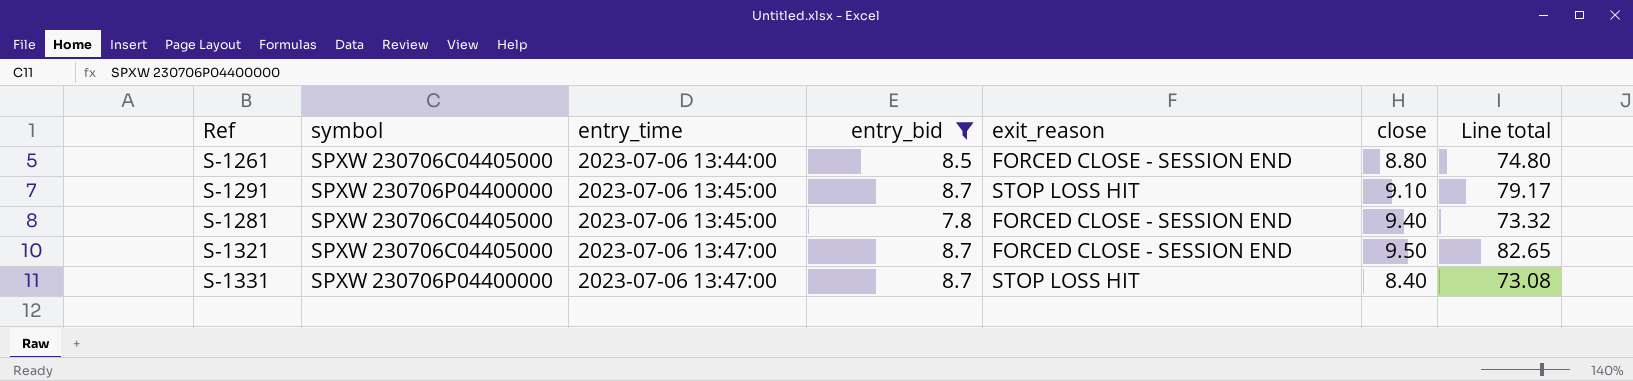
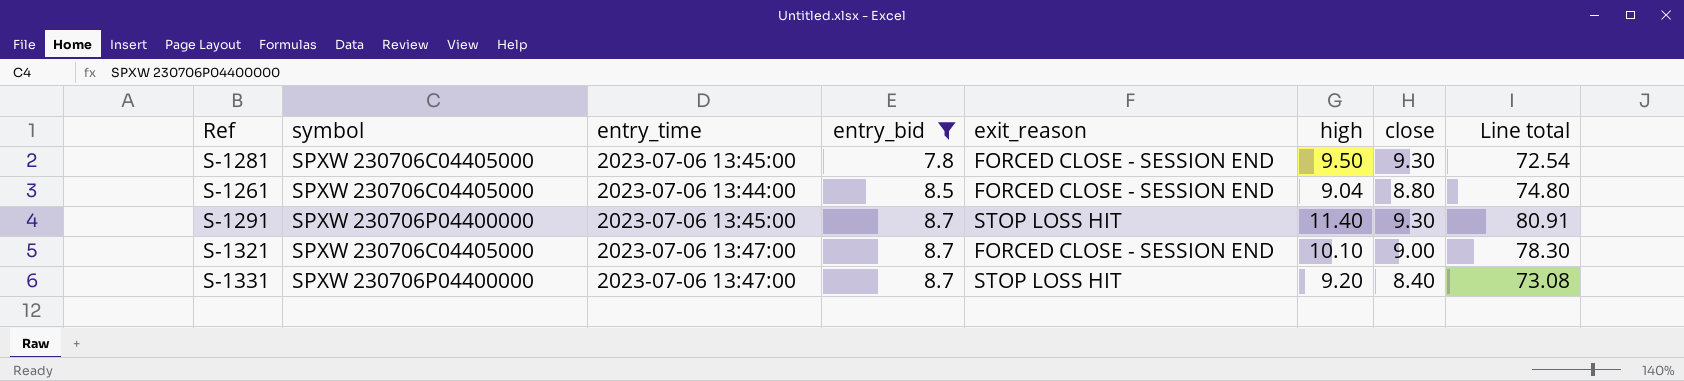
row order: entry_time ascending -> entry_bid ascending
column high | position: none -> 6
S-1281 | close: 9.40 -> 9.30
S-1281 | Line total: 73.32 -> 72.54
S-1291 | close: 9.10 -> 9.30
S-1291 | Line total: 79.17 -> 80.91
S-1321 | close: 9.50 -> 9.00
S-1321 | Line total: 82.65 -> 78.30

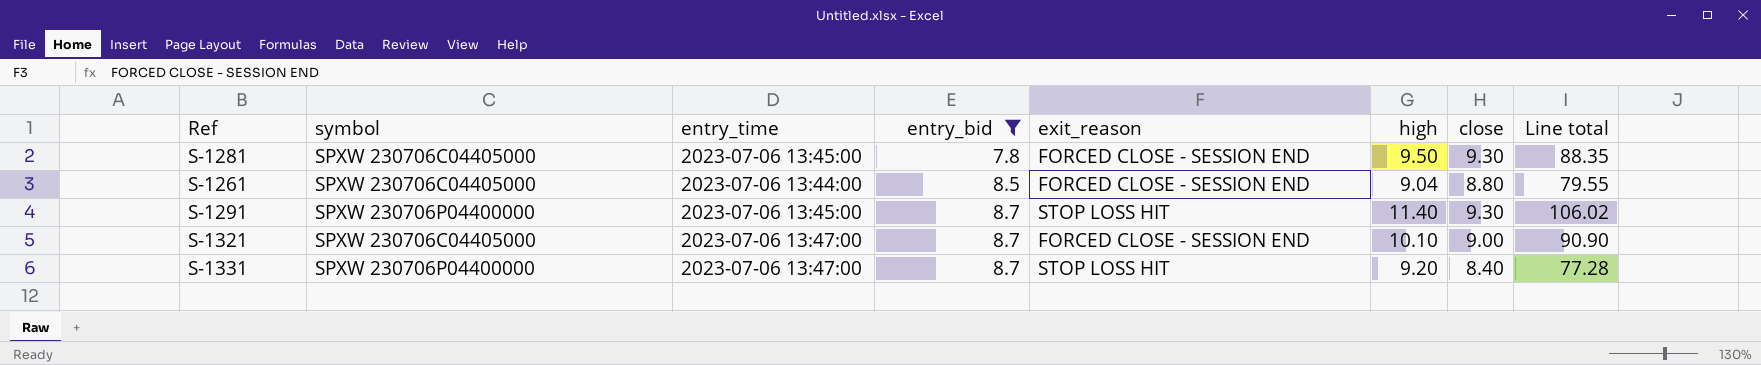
column Line total | formula: [entry_bid] * [close] -> [high] * [close]

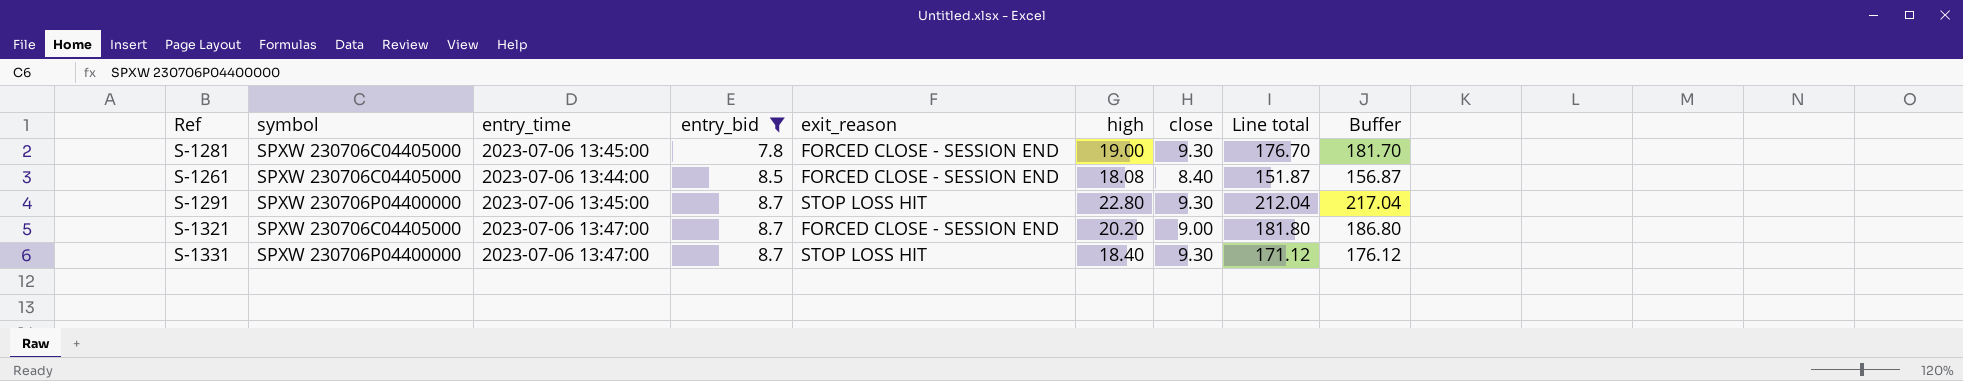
column Buffer | formula: none -> [Line total] + 5
S-1281 | high: 9.50 -> 19.00
S-1281 | Line total: 88.35 -> 176.70
S-1261 | high: 9.04 -> 18.08
S-1261 | close: 8.80 -> 8.40
S-1261 | Line total: 79.55 -> 151.87
S-1291 | high: 11.40 -> 22.80
S-1291 | Line total: 106.02 -> 212.04
S-1321 | high: 10.10 -> 20.20
S-1321 | Line total: 90.90 -> 181.80
S-1331 | high: 9.20 -> 18.40
S-1331 | close: 8.40 -> 9.30
S-1331 | Line total: 77.28 -> 171.12

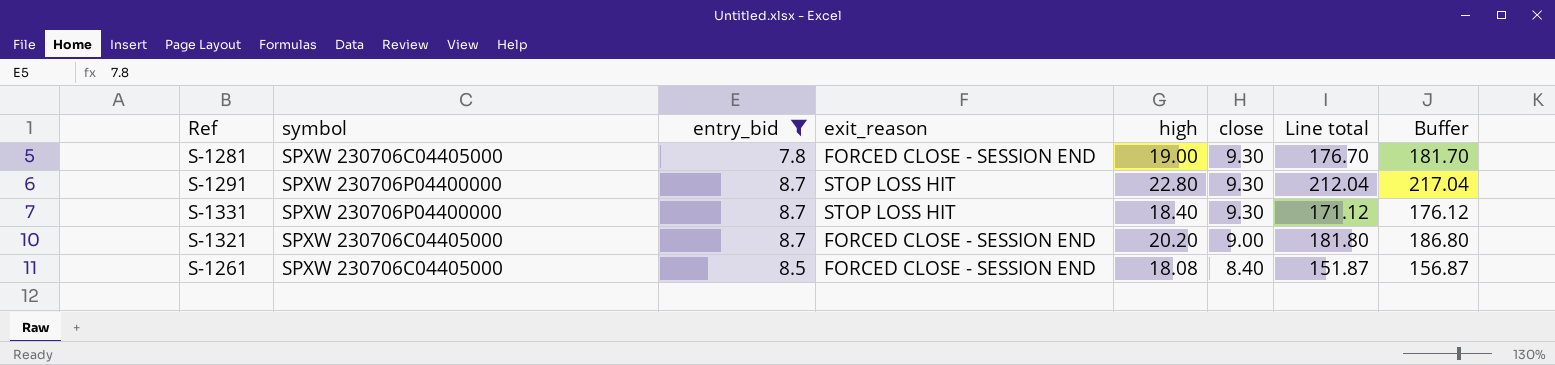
row order: entry_bid ascending -> close descending
column entry_time | position: 3 -> none

